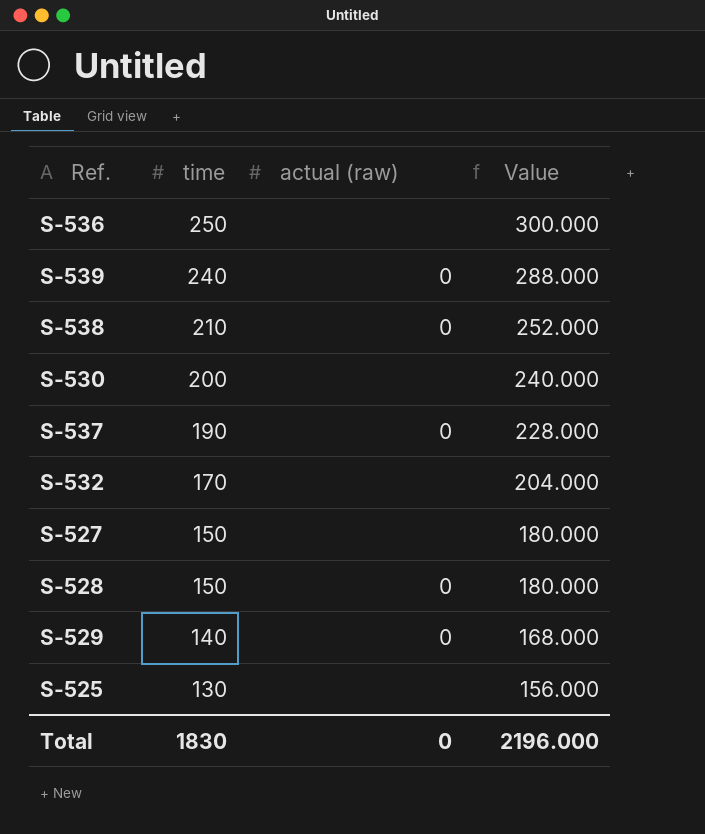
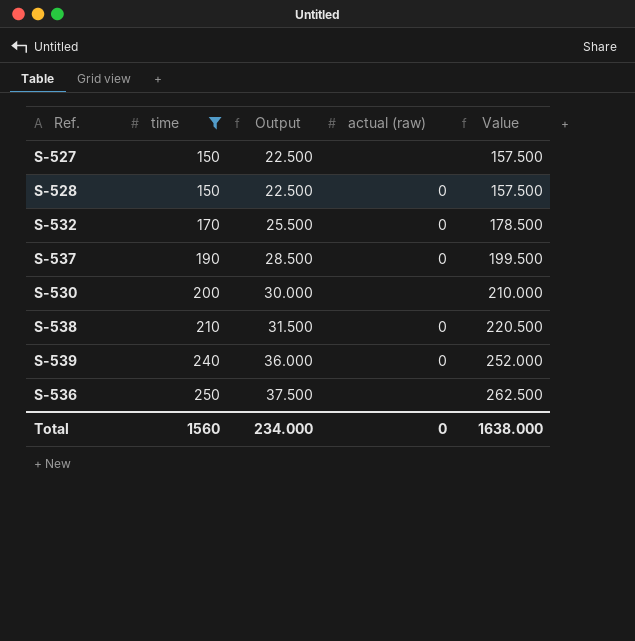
filter: none -> time >= 150
row order: time descending -> time ascending
column Output | formula: none -> [time] * 0.15
column Value | formula: [time] * 1.2 -> [time] * 1.05
S-532 | actual (raw): none -> 0
Total | time: 1830 -> 1560
Total | Value: 2196.000 -> 1638.000

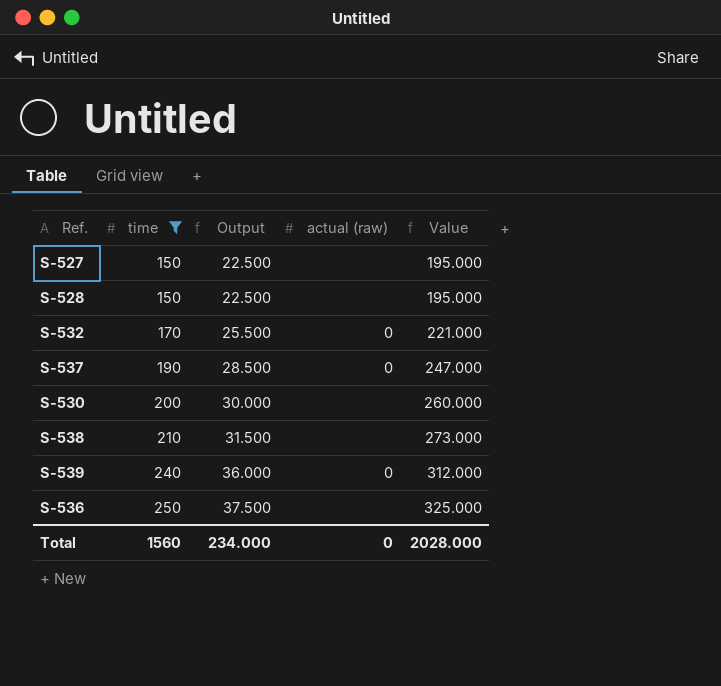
column Value | formula: [time] * 1.05 -> [time] * 1.3
S-528 | actual (raw): 0 -> none
S-538 | actual (raw): 0 -> none
Total | Value: 1638.000 -> 2028.000

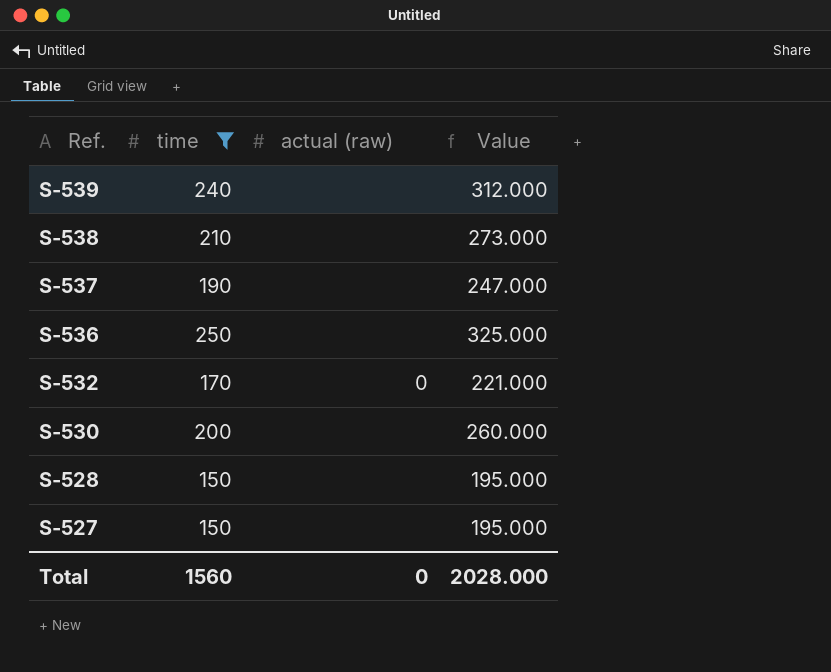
row order: time ascending -> Ref. descending
column Output | formula: [time] * 0.15 -> none
S-539 | actual (raw): 0 -> none
S-537 | actual (raw): 0 -> none

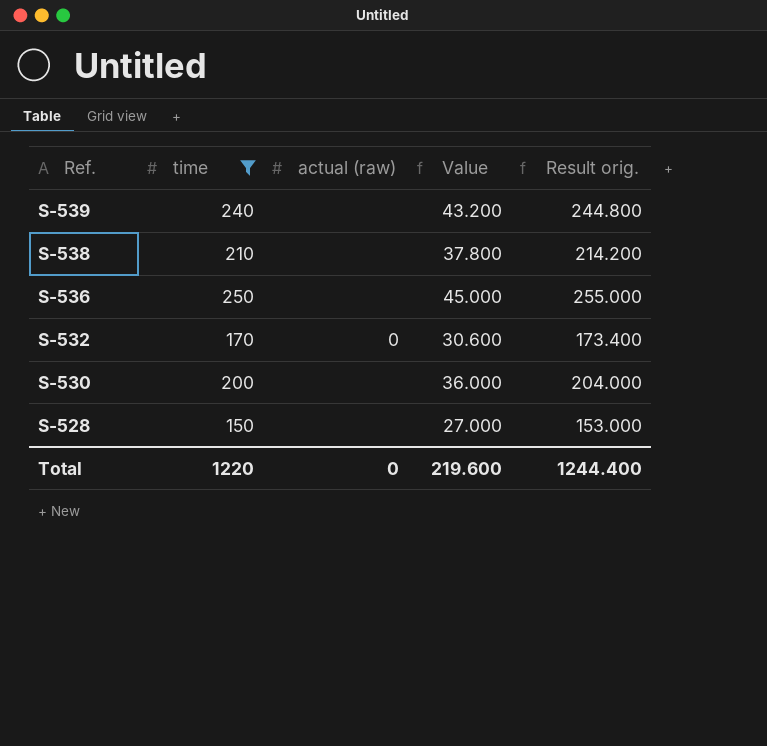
column Value | formula: [time] * 1.3 -> [time] * 0.18
column Result orig. | formula: none -> [time] * 1.02
row S-537: 190 | none | 247.000 -> none
row S-527: 150 | none | 195.000 -> none
Total | time: 1560 -> 1220
Total | Value: 2028.000 -> 219.600

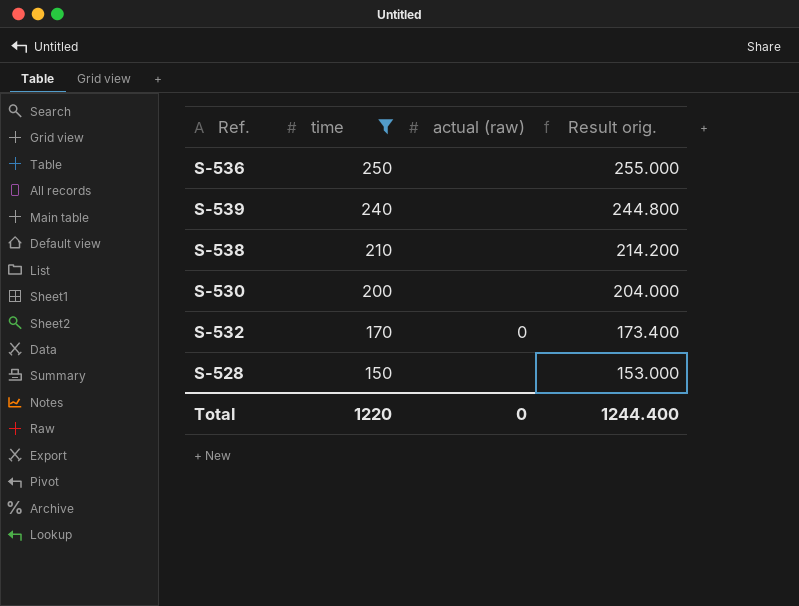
row order: Ref. descending -> time descending
column Value | formula: [time] * 0.18 -> none

